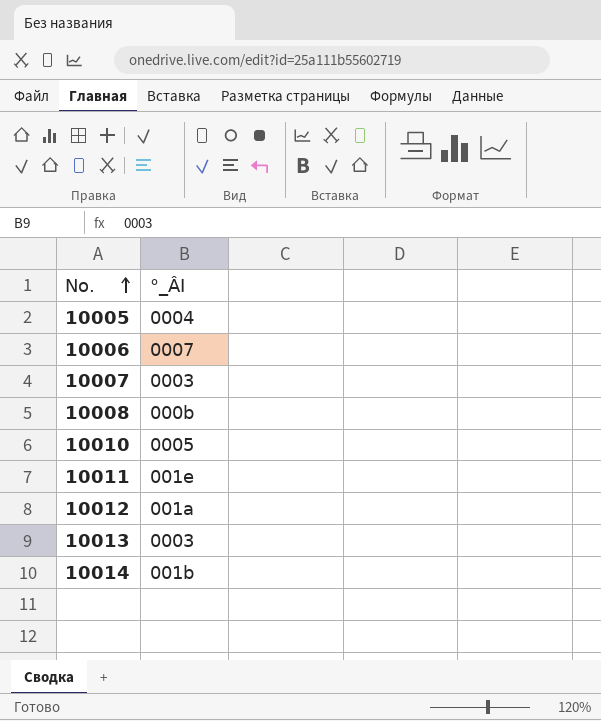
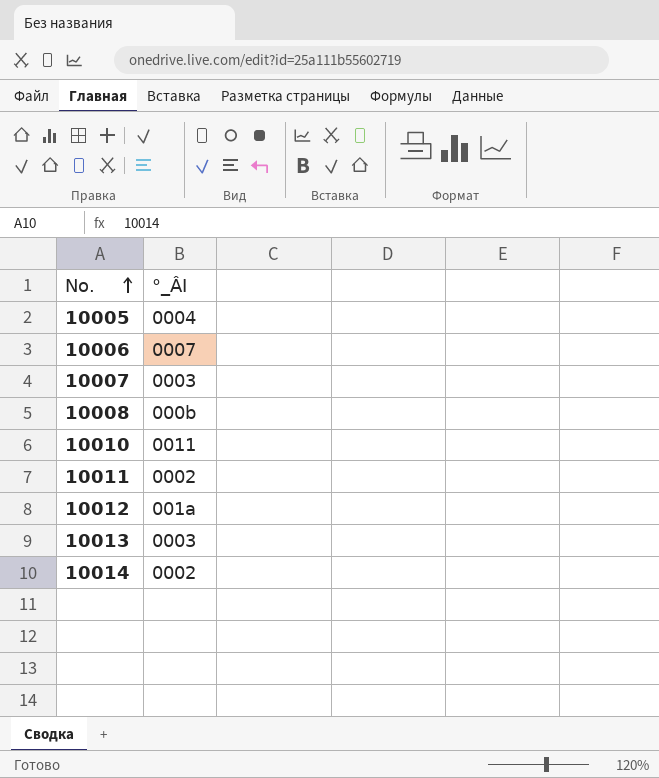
10010 | °_ÂI: 0005 -> 0011
10011 | °_ÂI: 001e -> 0002
10014 | °_ÂI: 001b -> 0002

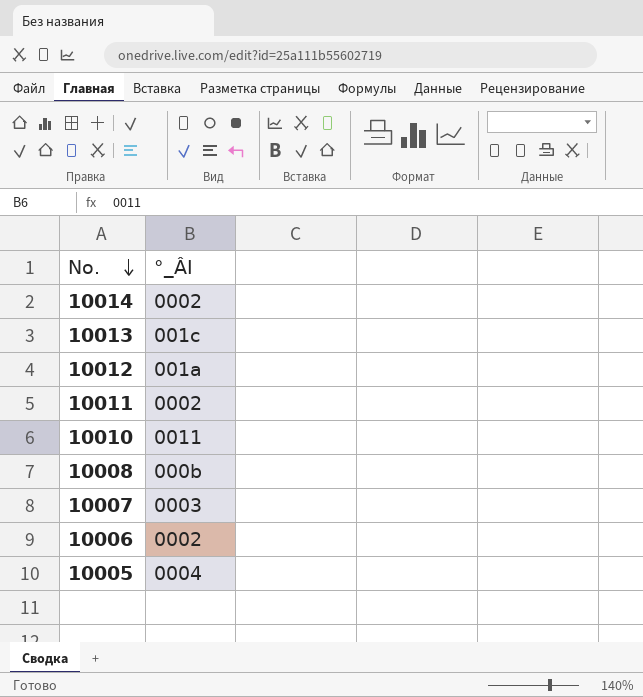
row order: No. ascending -> No. descending
10013 | °_ÂI: 0003 -> 001c
10006 | °_ÂI: 0007 -> 0002

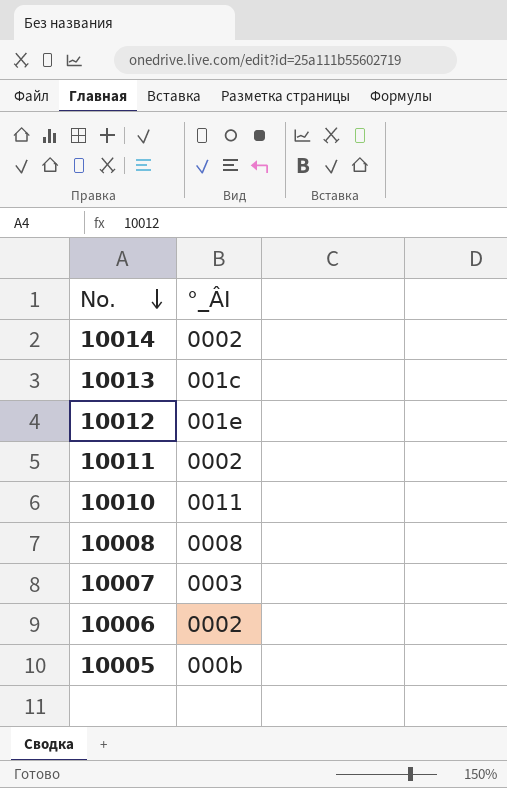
10012 | °_ÂI: 001a -> 001e
10008 | °_ÂI: 000b -> 0008
10005 | °_ÂI: 0004 -> 000b

